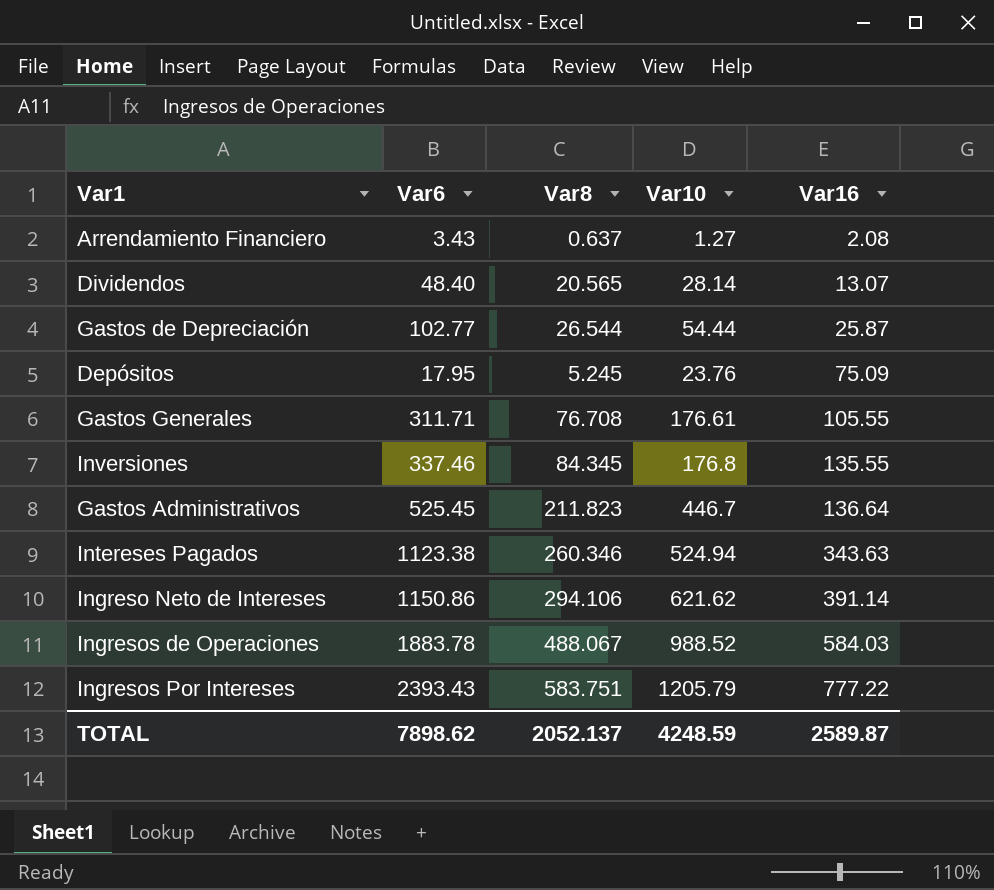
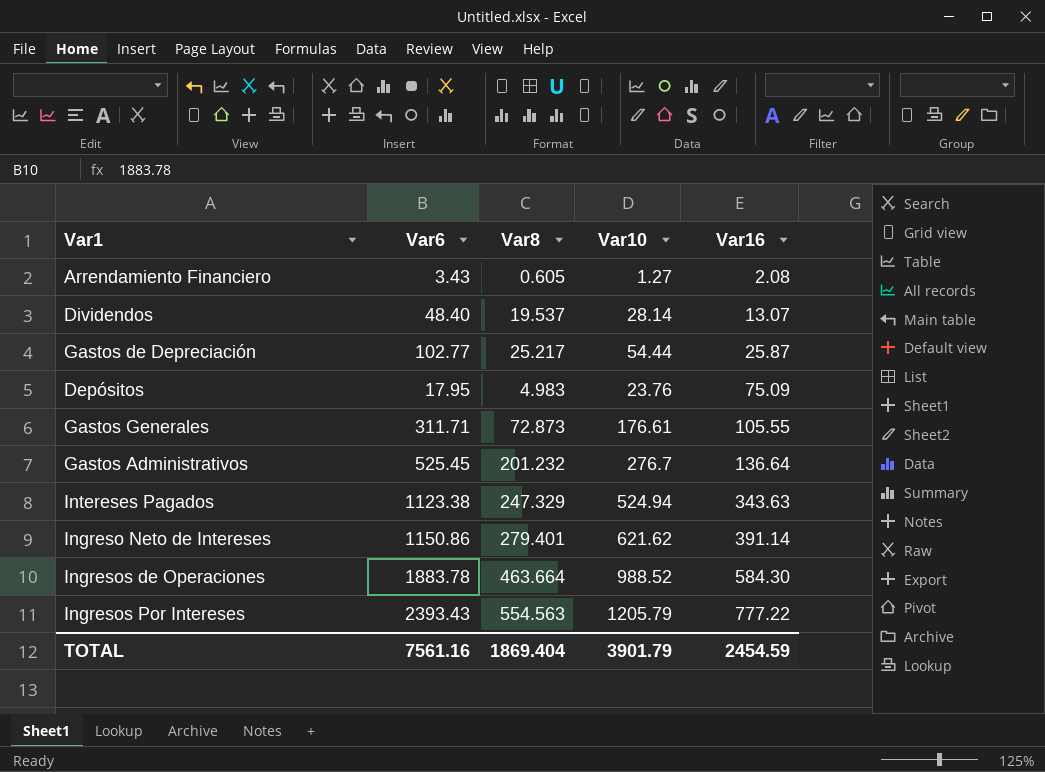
row Inversiones: 337.46 | 84.345 | 176.8 | 135.55 -> none
Arrendamiento Financiero | Var8: 0.637 -> 0.605
Dividendos | Var8: 20.565 -> 19.537
Gastos de Depreciación | Var8: 26.544 -> 25.217
Depósitos | Var8: 5.245 -> 4.983
Gastos Generales | Var8: 76.708 -> 72.873
Gastos Administrativos | Var8: 211.823 -> 201.232
Gastos Administrativos | Var10: 446.7 -> 276.7
Intereses Pagados | Var8: 260.346 -> 247.329
Ingreso Neto de Intereses | Var8: 294.106 -> 279.401
Ingresos de Operaciones | Var8: 488.067 -> 463.664
Ingresos de Operaciones | Var16: 584.03 -> 584.30
Ingresos Por Intereses | Var8: 583.751 -> 554.563
TOTAL | Var6: 7898.62 -> 7561.16
TOTAL | Var8: 2052.137 -> 1869.404
TOTAL | Var10: 4248.59 -> 3901.79
TOTAL | Var16: 2589.87 -> 2454.59

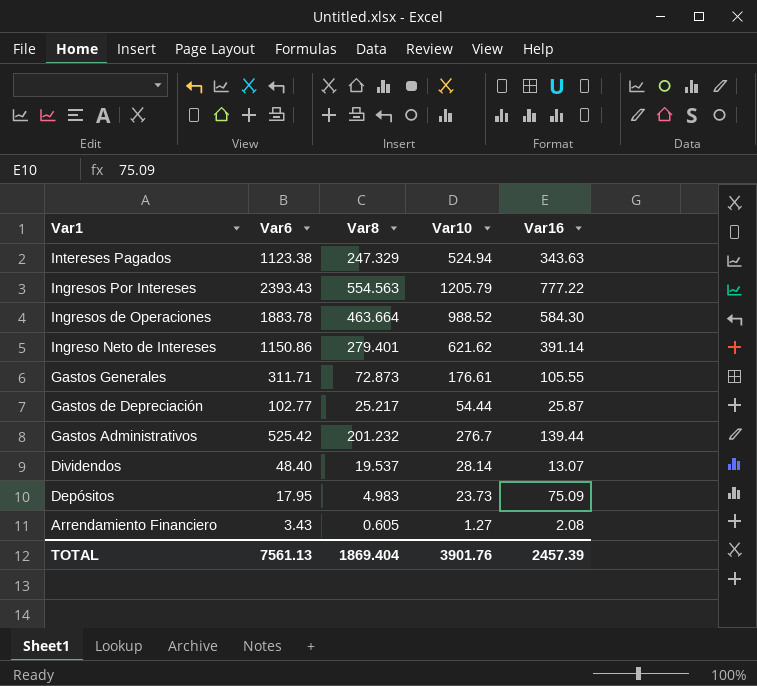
row order: Var16 ascending -> Var1 descending
Gastos Administrativos | Var6: 525.45 -> 525.42
Gastos Administrativos | Var16: 136.64 -> 139.44
Depósitos | Var10: 23.76 -> 23.73
TOTAL | Var6: 7561.16 -> 7561.13
TOTAL | Var10: 3901.79 -> 3901.76
TOTAL | Var16: 2454.59 -> 2457.39

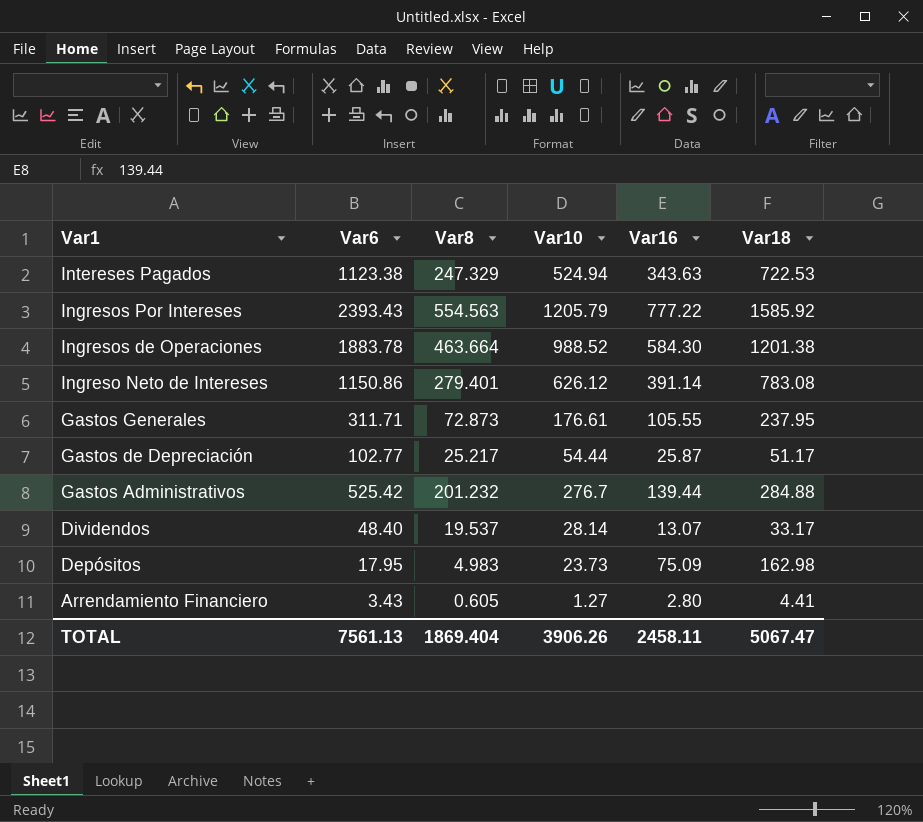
column Var18 | position: none -> 6
Ingreso Neto de Intereses | Var10: 621.62 -> 626.12
Arrendamiento Financiero | Var16: 2.08 -> 2.80
TOTAL | Var10: 3901.76 -> 3906.26
TOTAL | Var16: 2457.39 -> 2458.11

